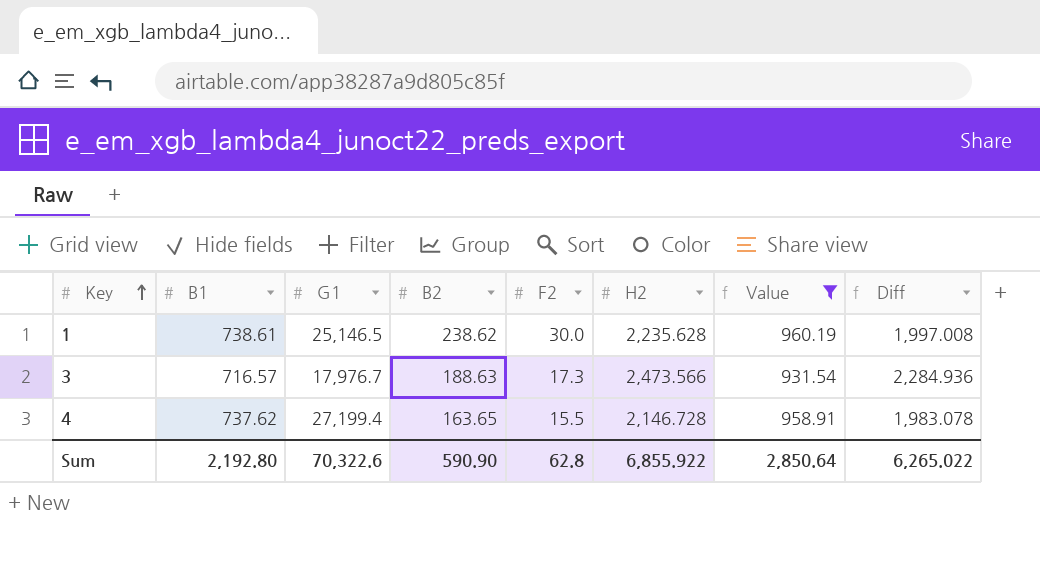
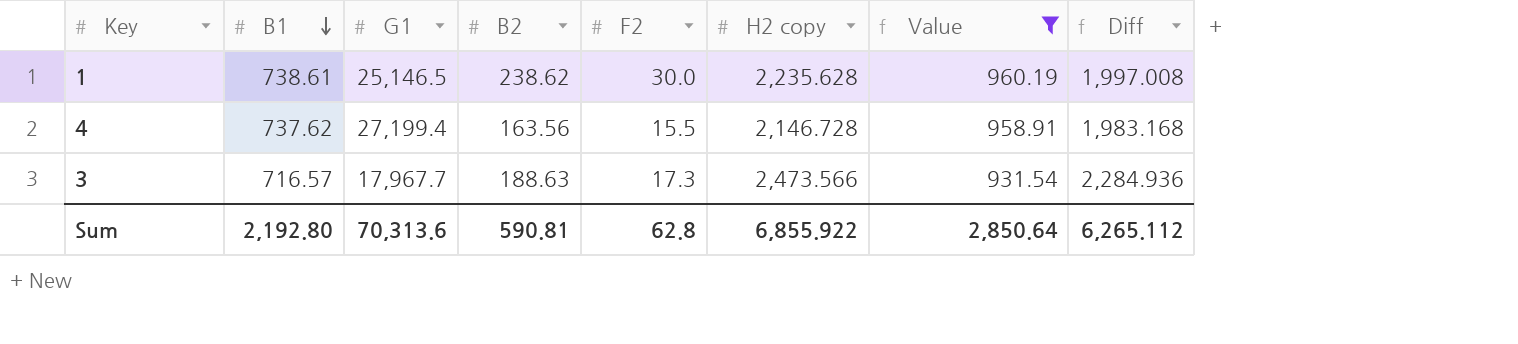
row order: Key ascending -> B1 descending
column name: H2 -> H2 copy
4 | B2: 163.65 -> 163.56
4 | Diff: 1,983.078 -> 1,983.168
3 | G1: 17,976.7 -> 17,967.7
Sum | G1: 70,322.6 -> 70,313.6
Sum | B2: 590.90 -> 590.81
Sum | Diff: 6,265.022 -> 6,265.112

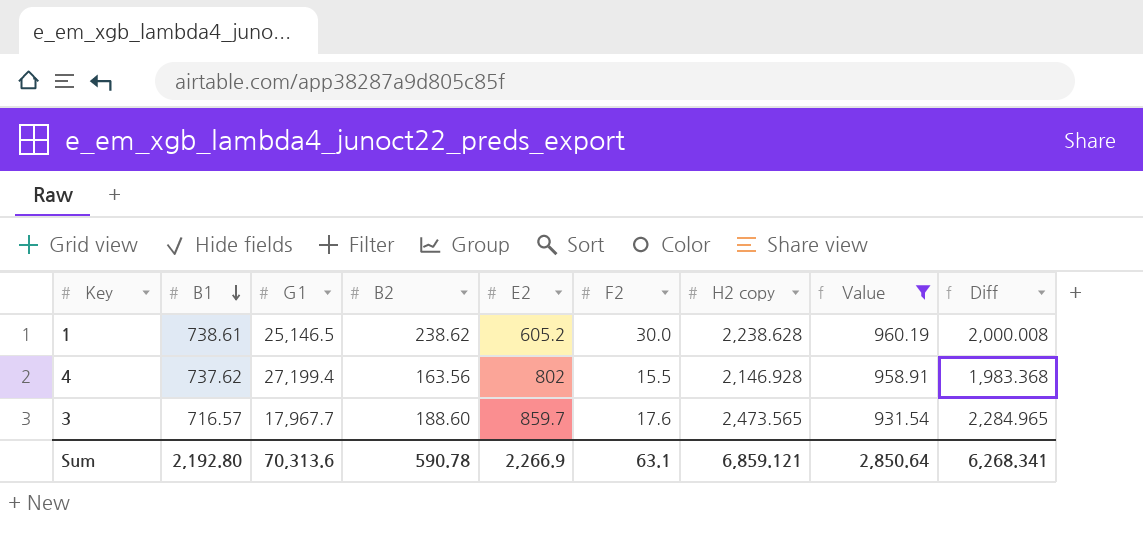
column E2 | position: none -> 5
1 | H2 copy: 2,235.628 -> 2,238.628
1 | Diff: 1,997.008 -> 2,000.008
4 | H2 copy: 2,146.728 -> 2,146.928
4 | Diff: 1,983.168 -> 1,983.368
3 | B2: 188.63 -> 188.60
3 | F2: 17.3 -> 17.6
3 | H2 copy: 2,473.566 -> 2,473.565
3 | Diff: 2,284.936 -> 2,284.965
Sum | B2: 590.81 -> 590.78
Sum | F2: 62.8 -> 63.1
Sum | H2 copy: 6,855.922 -> 6,859.121
Sum | Diff: 6,265.112 -> 6,268.341

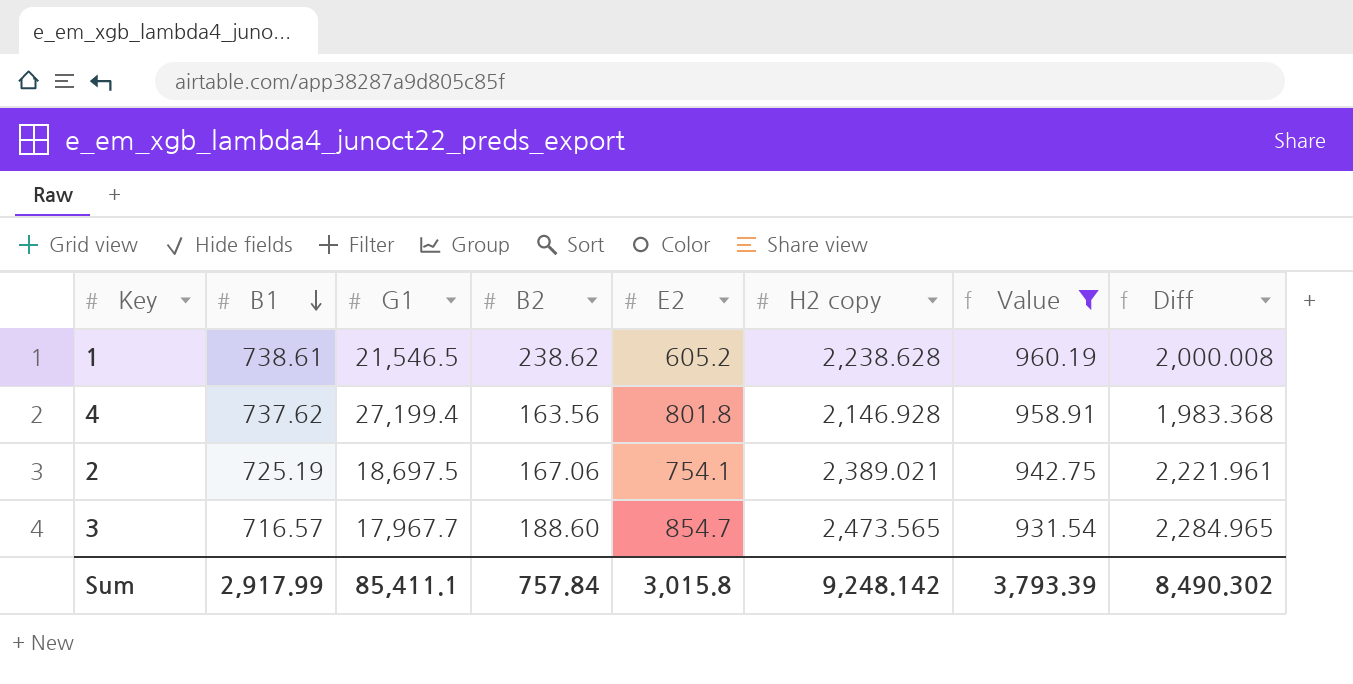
column F2 | position: 6 -> none
1 | G1: 25,146.5 -> 21,546.5
4 | E2: 802 -> 801.8
row 2: none -> 725.19 | 18,697.5 | 167.06 | 754.1 | 2,389.021 | 942.75 | 2,221.961
3 | E2: 859.7 -> 854.7
Sum | B1: 2,192.80 -> 2,917.99
Sum | G1: 70,313.6 -> 85,411.1
Sum | B2: 590.78 -> 757.84
Sum | E2: 2,266.9 -> 3,015.8
Sum | H2 copy: 6,859.121 -> 9,248.142
Sum | Value: 2,850.64 -> 3,793.39
Sum | Diff: 6,268.341 -> 8,490.302

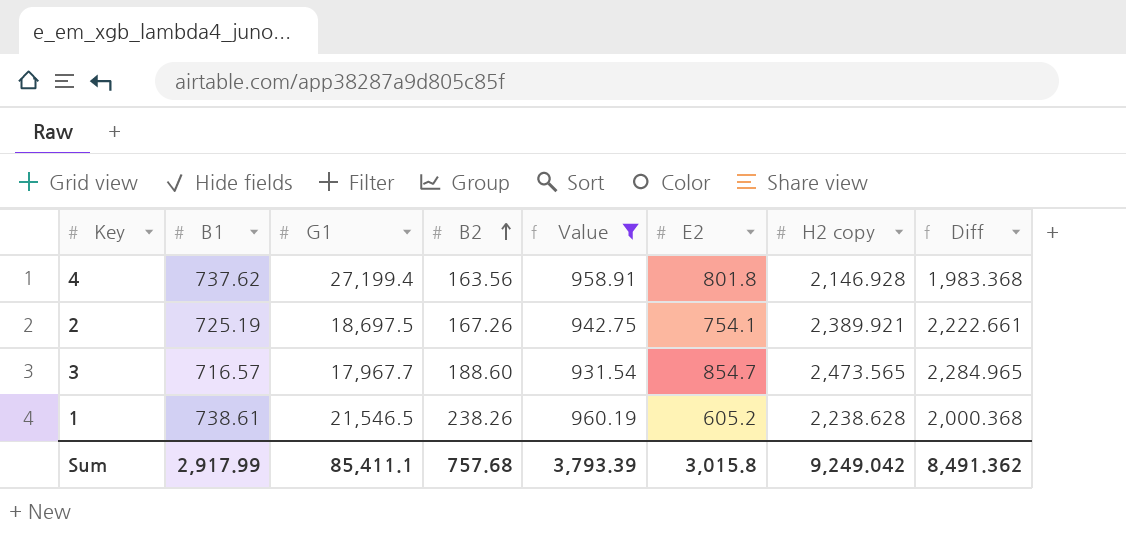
row order: B1 descending -> B2 ascending
column Value | position: 7 -> 5
2 | B2: 167.06 -> 167.26
2 | H2 copy: 2,389.021 -> 2,389.921
2 | Diff: 2,221.961 -> 2,222.661
1 | B2: 238.62 -> 238.26
1 | Diff: 2,000.008 -> 2,000.368
Sum | B2: 757.84 -> 757.68
Sum | H2 copy: 9,248.142 -> 9,249.042
Sum | Diff: 8,490.302 -> 8,491.362

